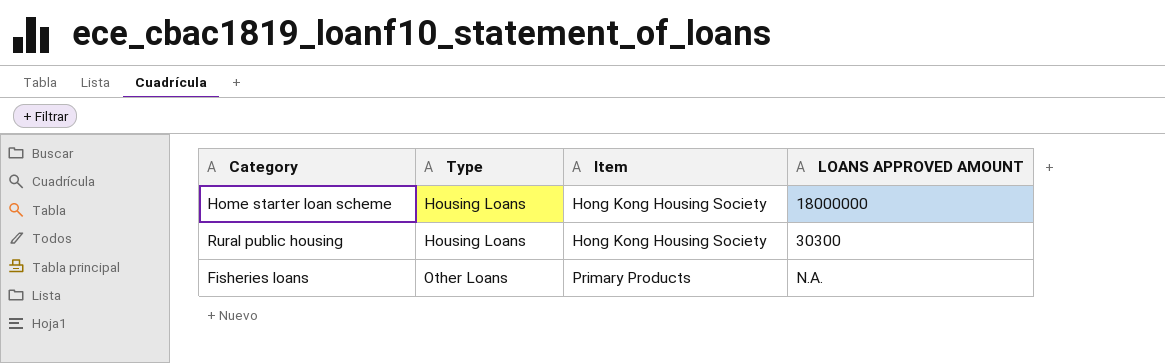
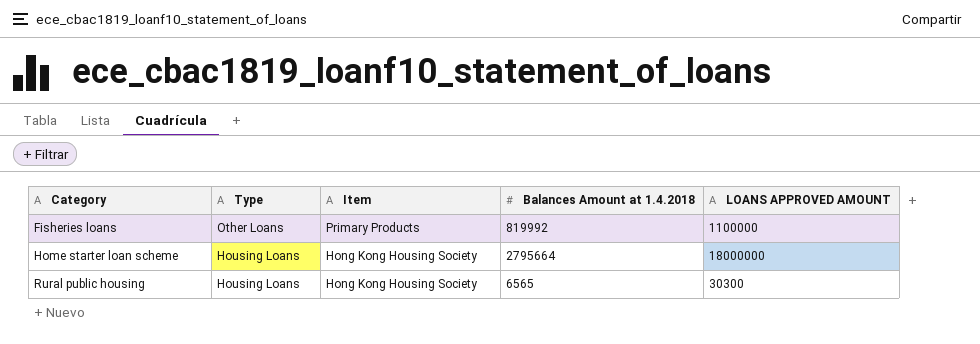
row order: Type ascending -> Category ascending
column Balances Amount at 1.4.2018 | position: none -> 4
Fisheries loans | LOANS APPROVED AMOUNT: N.A. -> 1100000

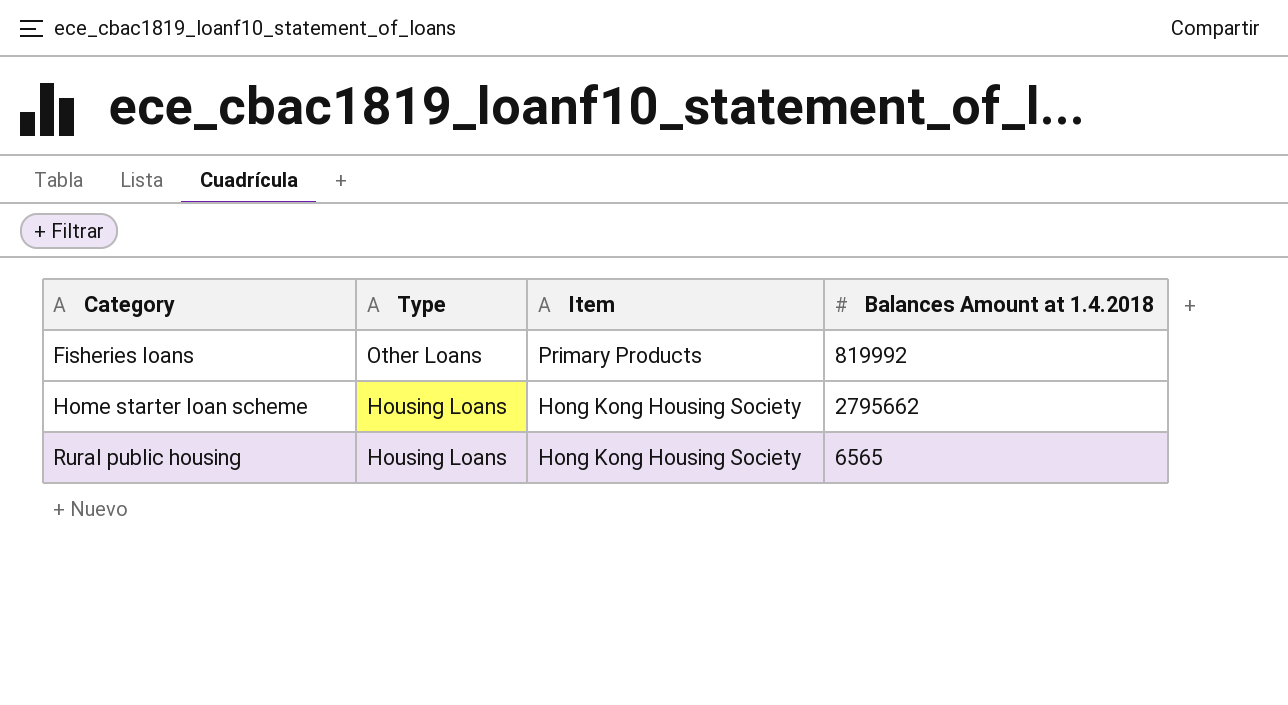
column LOANS APPROVED AMOUNT | position: 5 -> none
Home starter loan scheme | Balances Amount at 1.4.2018: 2795664 -> 2795662

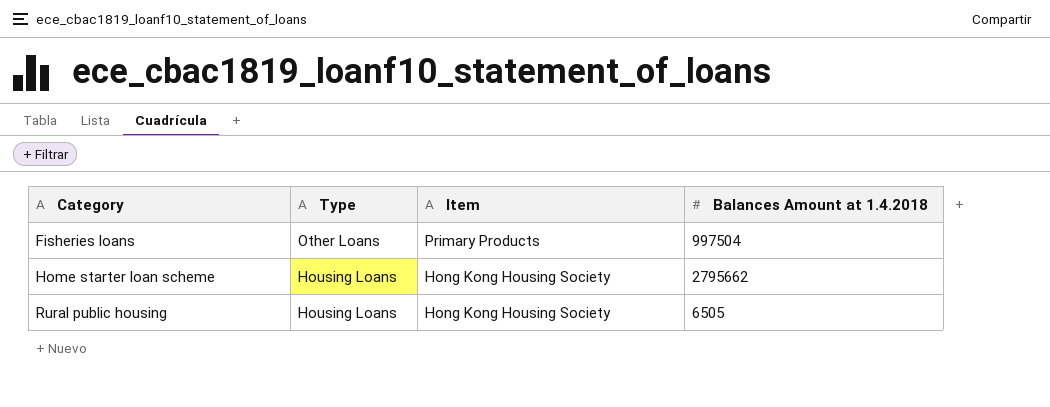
Fisheries loans | Balances Amount at 1.4.2018: 819992 -> 997504
Rural public housing | Balances Amount at 1.4.2018: 6565 -> 6505

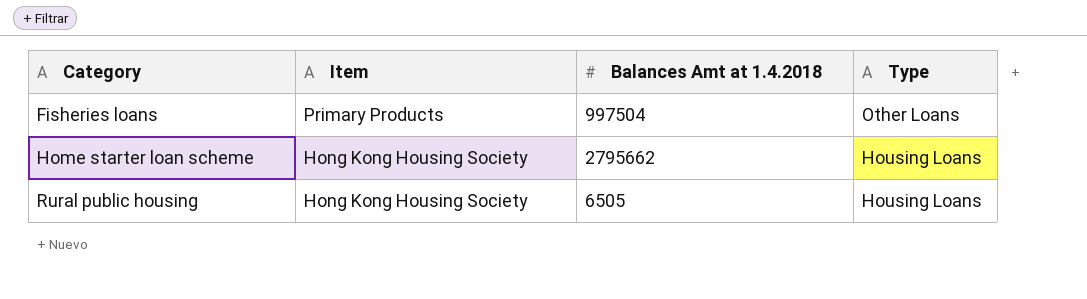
column name: Balances Amount at 1.4.2018 -> Balances Amt at 1.4.2018
column Type | position: 2 -> 4

